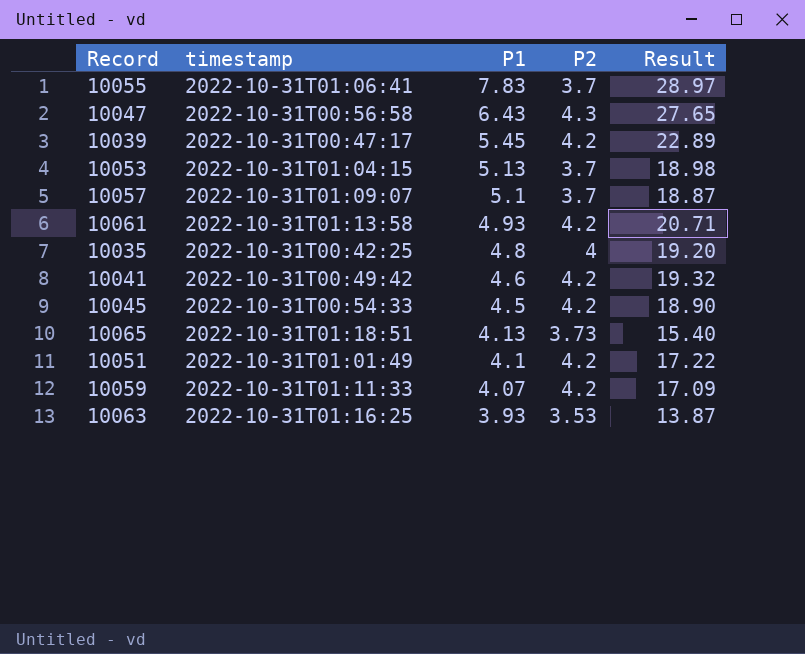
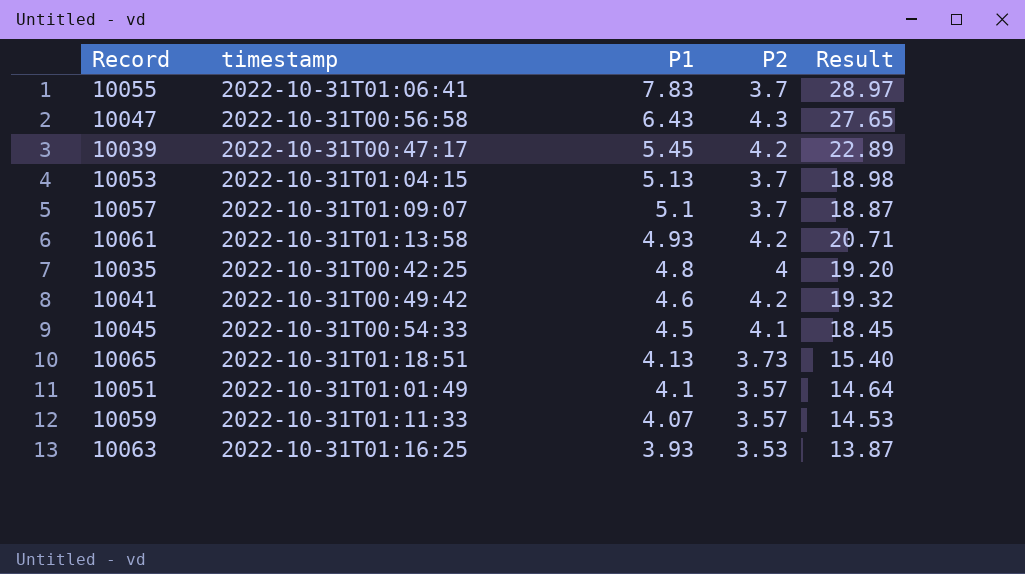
10045 | P2: 4.2 -> 4.1
10045 | Result: 18.90 -> 18.45
10051 | P2: 4.2 -> 3.57
10051 | Result: 17.22 -> 14.64
10059 | P2: 4.2 -> 3.57
10059 | Result: 17.09 -> 14.53

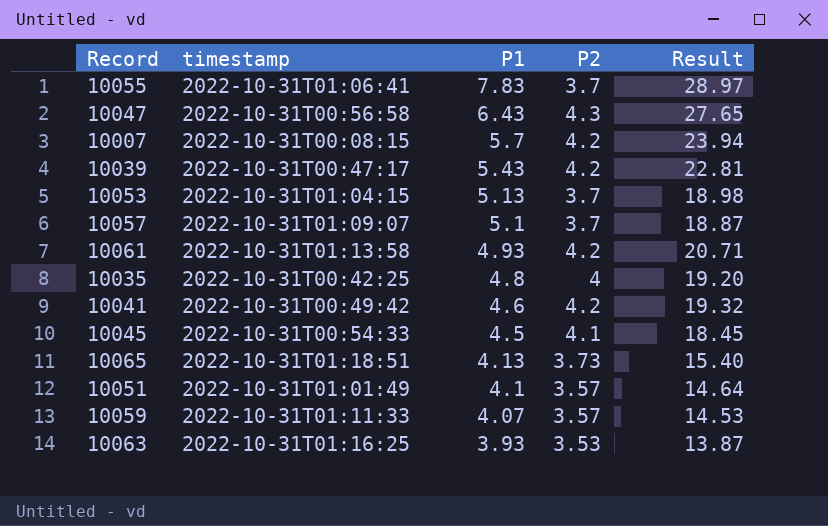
row 10007: none -> 2022-10-31T00:08:15 | 5.7 | 4.2 | 23.94
10039 | P1: 5.45 -> 5.43
10039 | Result: 22.89 -> 22.81

